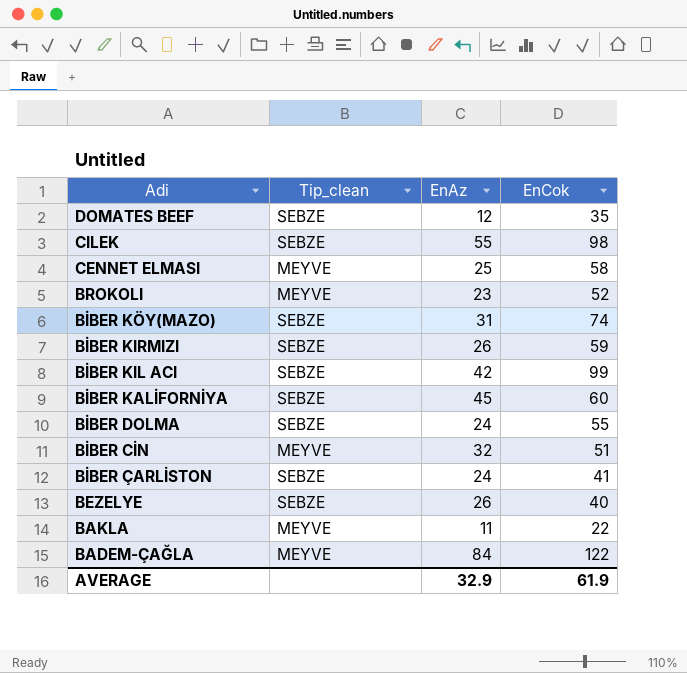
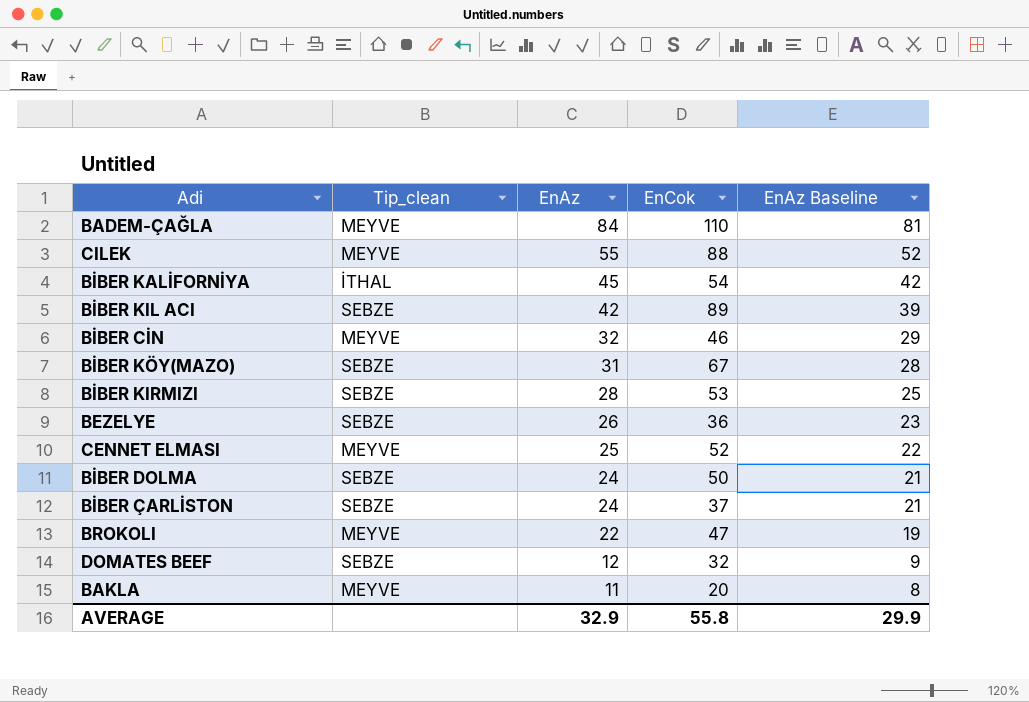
row order: Adi descending -> EnAz descending
column EnAz Baseline | formula: none -> [EnAz] - 3
BADEM-ÇAĞLA | EnCok: 122 -> 110
CILEK | Tip_clean: SEBZE -> MEYVE
CILEK | EnCok: 98 -> 88
BİBER KALİFORNİYA | Tip_clean: SEBZE -> İTHAL
BİBER KALİFORNİYA | EnCok: 60 -> 54
BİBER KIL ACI | EnCok: 99 -> 89
BİBER CİN | EnCok: 51 -> 46
BİBER KÖY(MAZO) | EnCok: 74 -> 67
BİBER KIRMIZI | EnAz: 26 -> 28
BİBER KIRMIZI | EnCok: 59 -> 53
BEZELYE | EnCok: 40 -> 36
CENNET ELMASI | EnCok: 58 -> 52
BİBER DOLMA | EnCok: 55 -> 50
BİBER ÇARLİSTON | EnCok: 41 -> 37
BROKOLI | EnAz: 23 -> 22
BROKOLI | EnCok: 52 -> 47
DOMATES BEEF | EnCok: 35 -> 32
BAKLA | EnCok: 22 -> 20
AVERAGE | EnCok: 61.9 -> 55.8

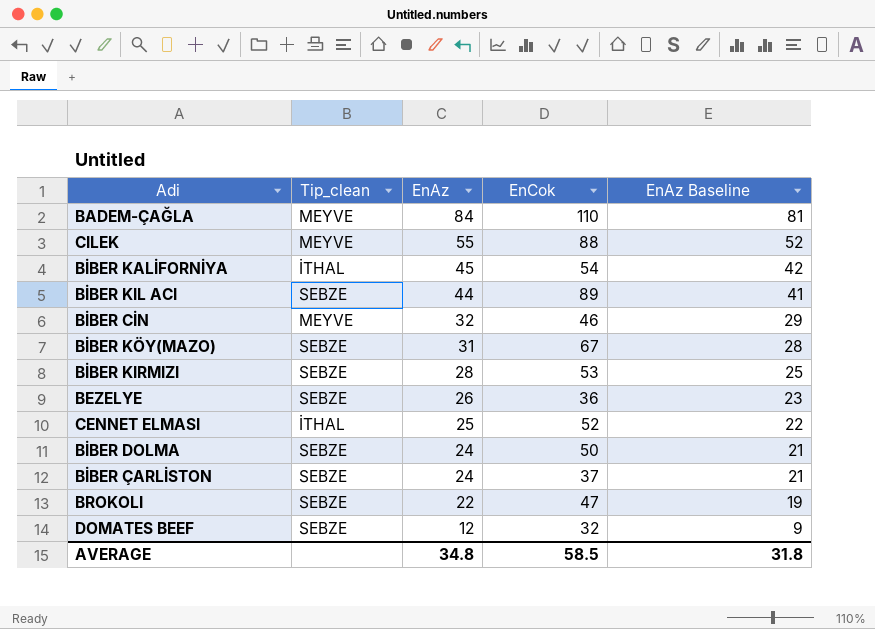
row BAKLA: MEYVE | 11 | 20 | 8 -> none
BİBER KIL ACI | EnAz: 42 -> 44
BİBER KIL ACI | EnAz Baseline: 39 -> 41
CENNET ELMASI | Tip_clean: MEYVE -> İTHAL
BROKOLI | Tip_clean: MEYVE -> SEBZE
AVERAGE | EnAz: 32.9 -> 34.8
AVERAGE | EnCok: 55.8 -> 58.5
AVERAGE | EnAz Baseline: 29.9 -> 31.8

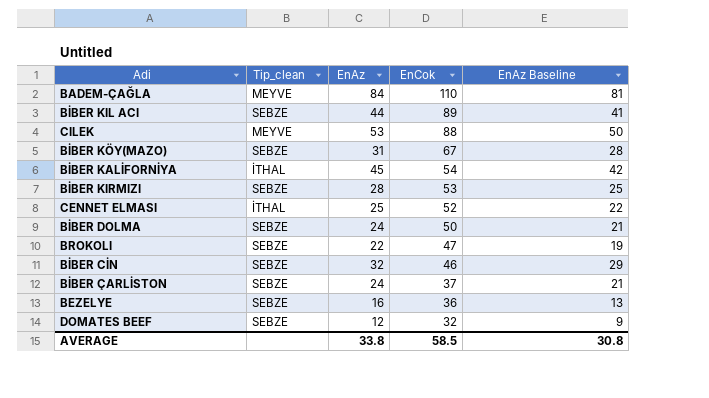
row order: EnAz descending -> EnCok descending
CILEK | EnAz: 55 -> 53
CILEK | EnAz Baseline: 52 -> 50
BİBER CİN | Tip_clean: MEYVE -> SEBZE
BEZELYE | EnAz: 26 -> 16
BEZELYE | EnAz Baseline: 23 -> 13
AVERAGE | EnAz: 34.8 -> 33.8
AVERAGE | EnAz Baseline: 31.8 -> 30.8

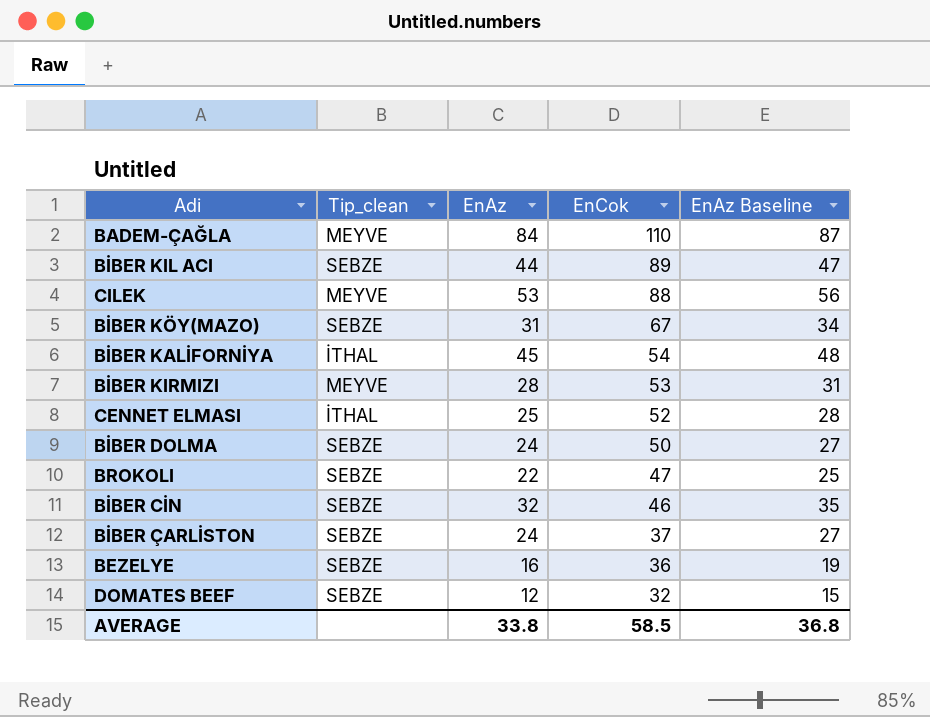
column EnAz Baseline | formula: [EnAz] - 3 -> [EnAz] + 3
BİBER KIRMIZI | Tip_clean: SEBZE -> MEYVE
AVERAGE | EnAz Baseline: 30.8 -> 36.8

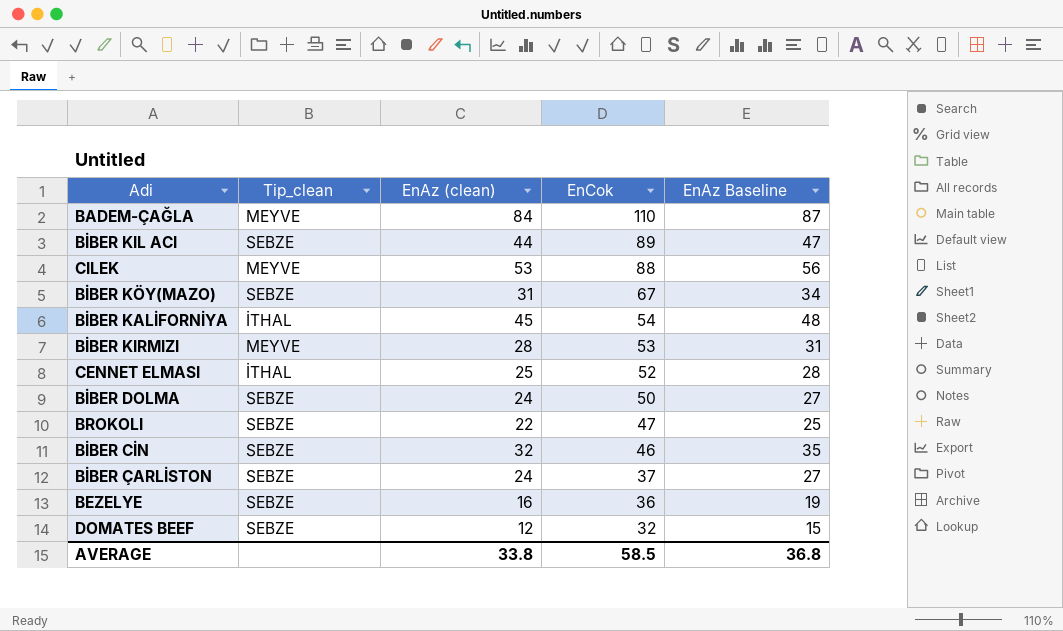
column name: EnAz -> EnAz (clean)

